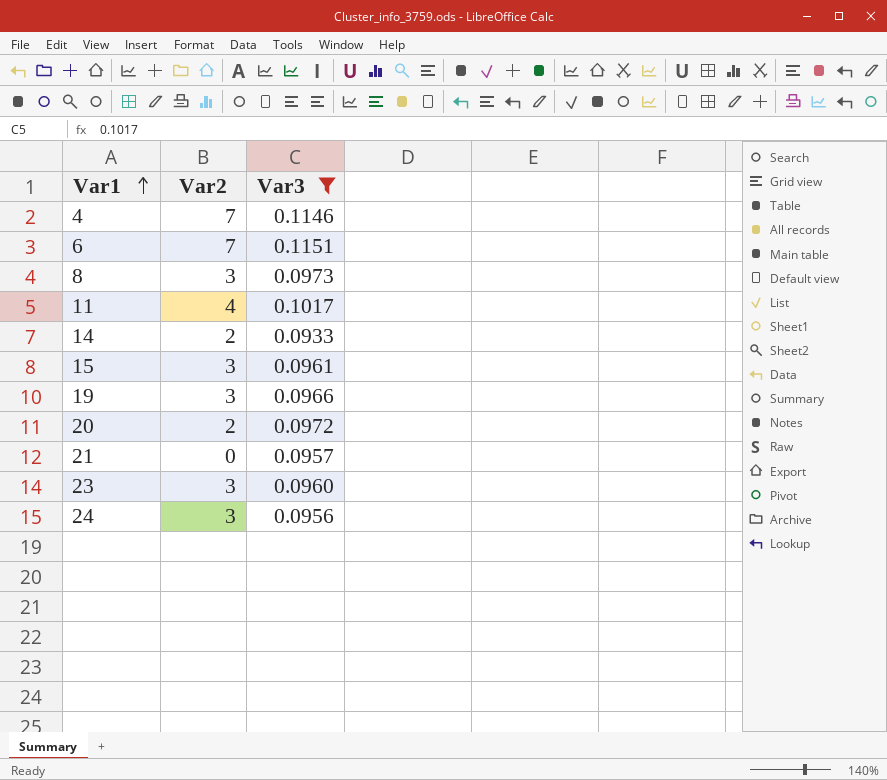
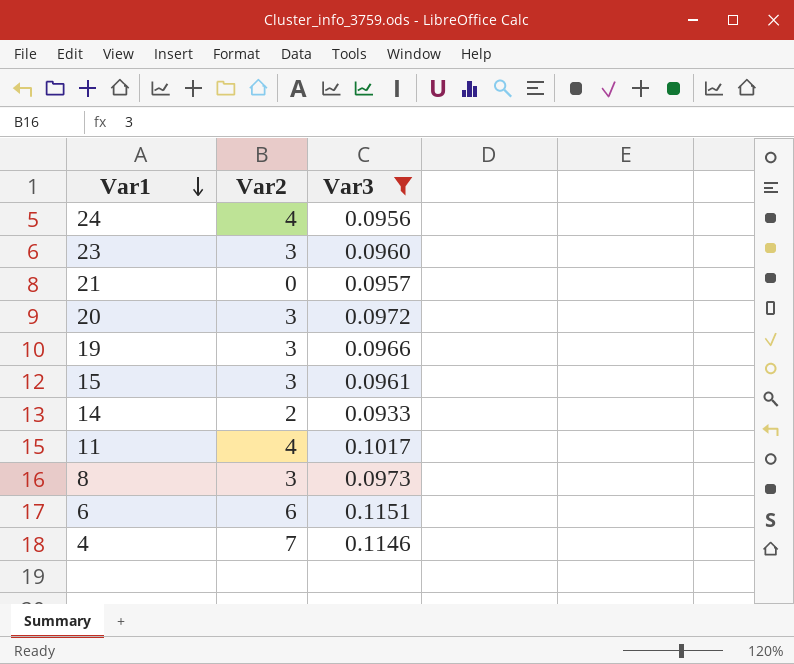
row order: Var1 ascending -> Var1 descending
24 | Var2: 3 -> 4
20 | Var2: 2 -> 3
6 | Var2: 7 -> 6

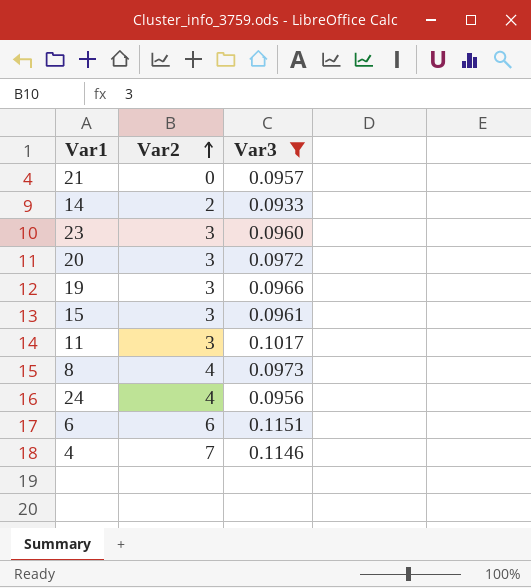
row order: Var1 descending -> Var2 ascending
11 | Var2: 4 -> 3
8 | Var2: 3 -> 4

